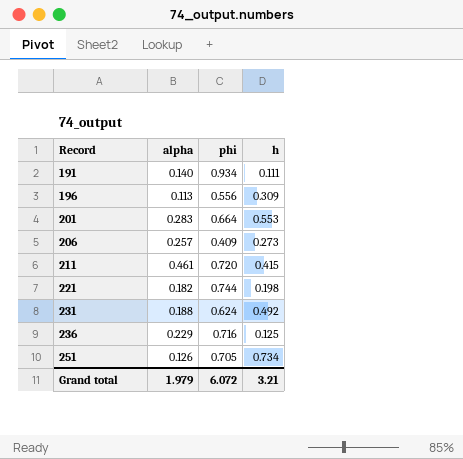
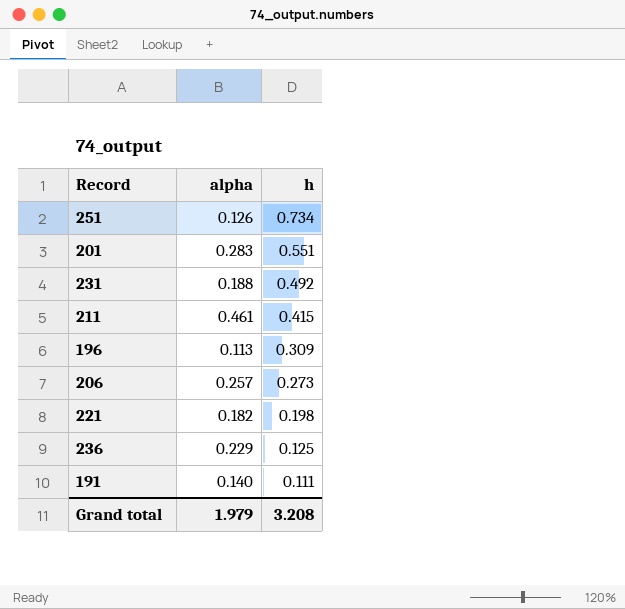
row order: Record ascending -> h descending
column phi | position: 3 -> none
201 | h: 0.553 -> 0.551
Grand total | h: 3.21 -> 3.208

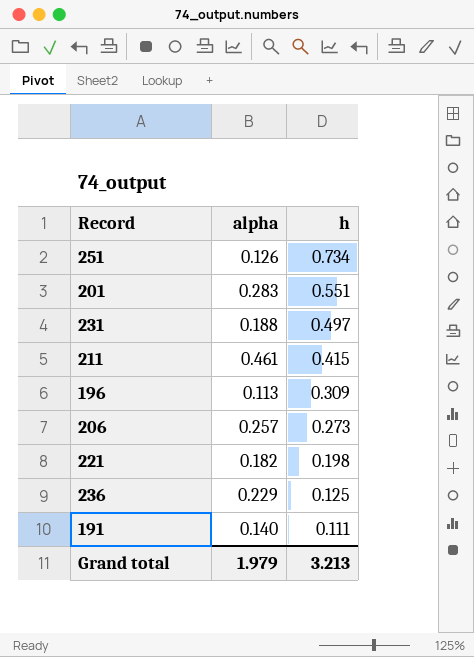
231 | h: 0.492 -> 0.497
Grand total | h: 3.208 -> 3.213

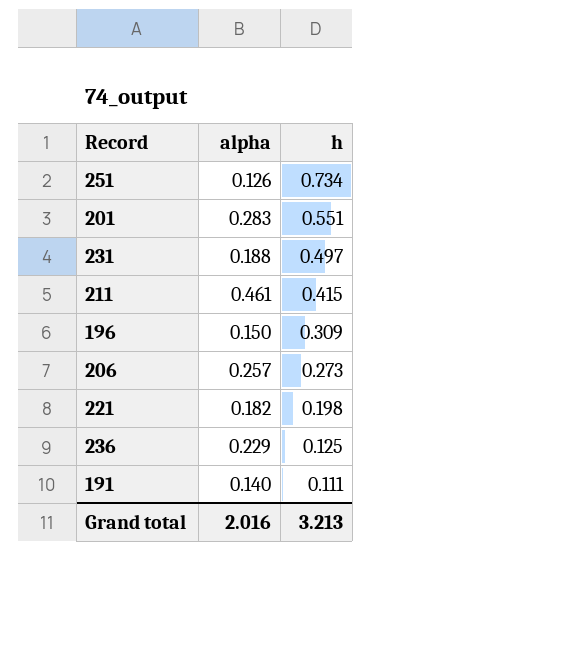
196 | alpha: 0.113 -> 0.150
Grand total | alpha: 1.979 -> 2.016

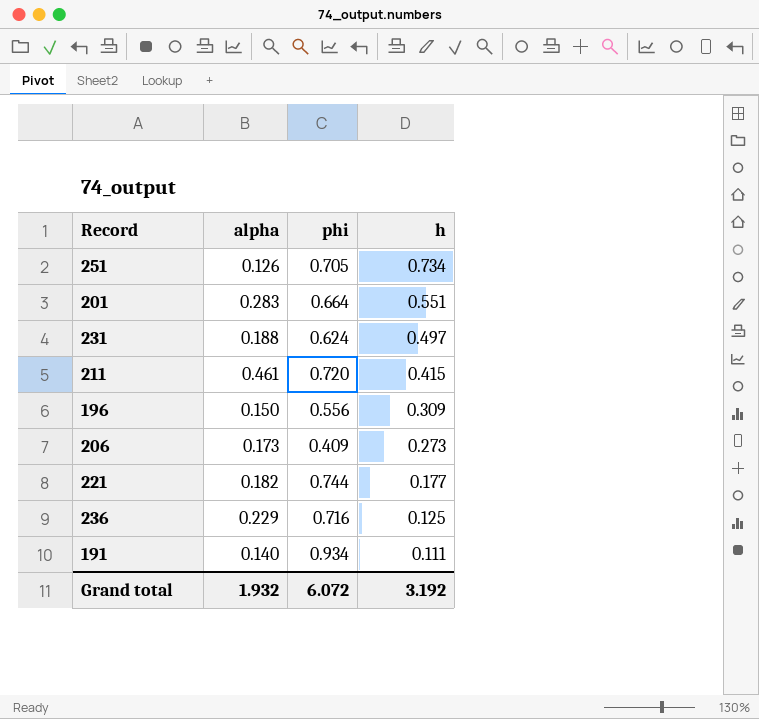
column phi | position: none -> 3
206 | alpha: 0.257 -> 0.173
221 | h: 0.198 -> 0.177
Grand total | alpha: 2.016 -> 1.932
Grand total | h: 3.213 -> 3.192

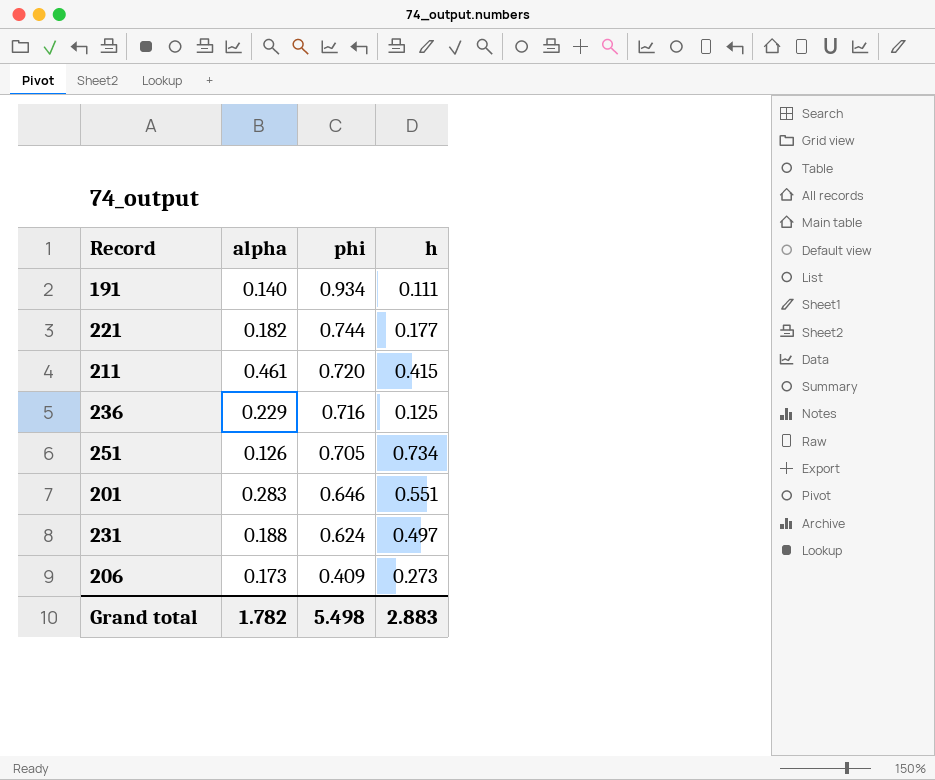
row order: h descending -> phi descending
row 196: 0.150 | 0.556 | 0.309 -> none
201 | phi: 0.664 -> 0.646
Grand total | alpha: 1.932 -> 1.782
Grand total | phi: 6.072 -> 5.498
Grand total | h: 3.192 -> 2.883

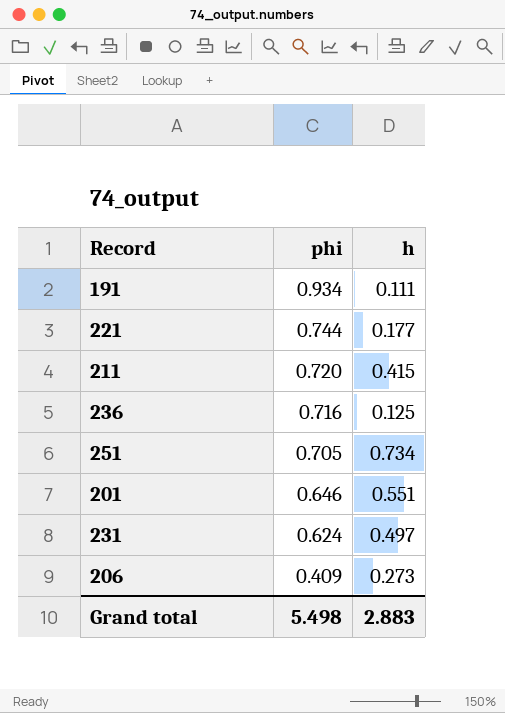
column alpha | position: 2 -> none

